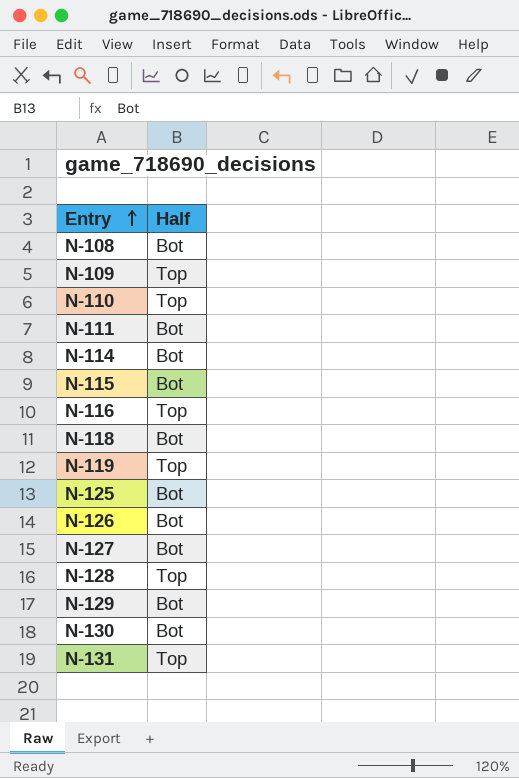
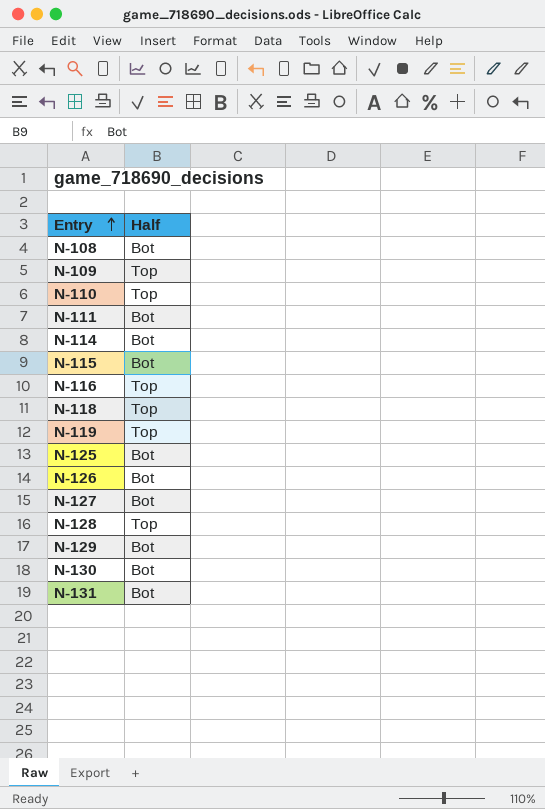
N-118 | Half: Bot -> Top
N-131 | Half: Top -> Bot

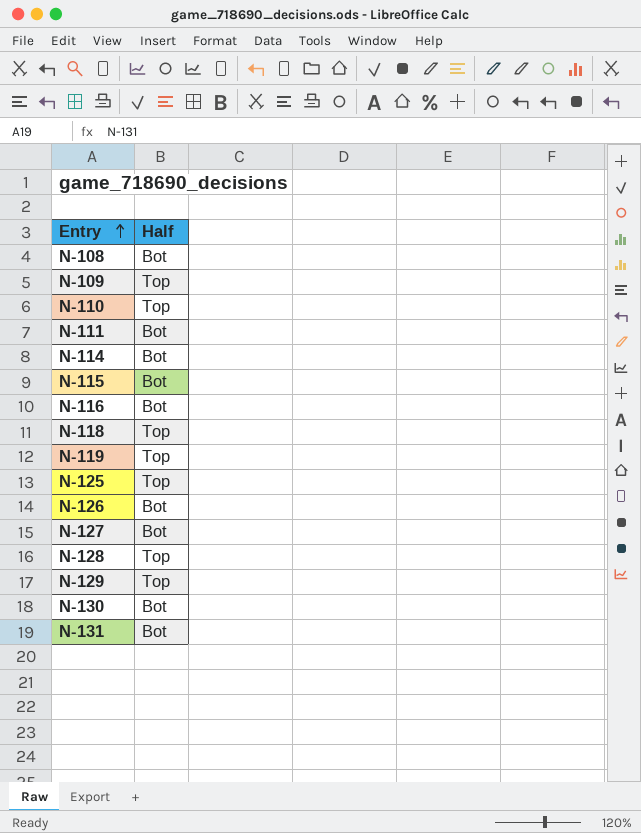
N-116 | Half: Top -> Bot
N-125 | Half: Bot -> Top
N-129 | Half: Bot -> Top

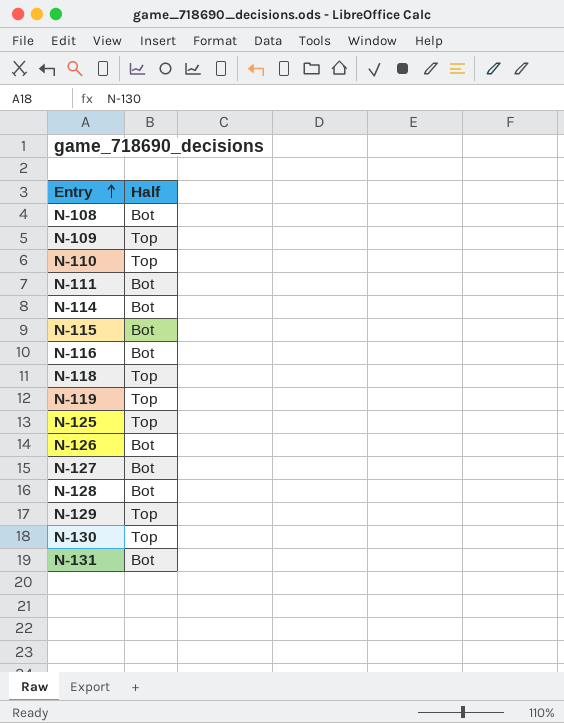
N-128 | Half: Top -> Bot
N-130 | Half: Bot -> Top

